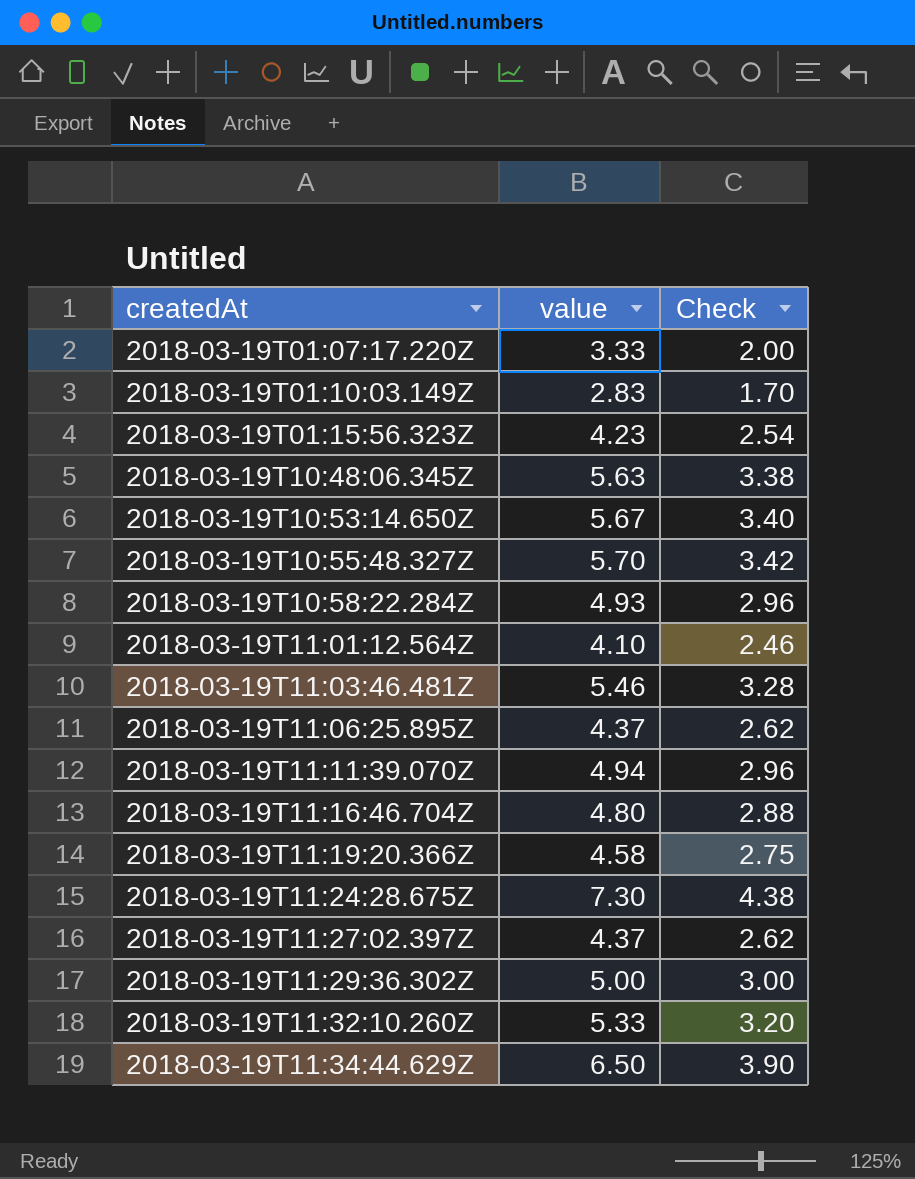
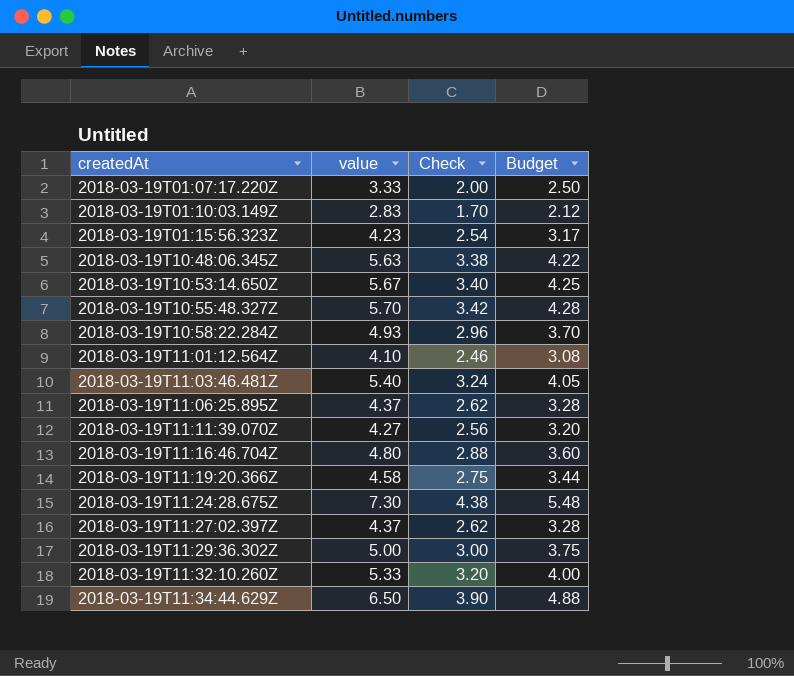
column Budget | formula: none -> [value] * 0.75
2018-03-19T11:03:46.481Z | value: 5.46 -> 5.40
2018-03-19T11:03:46.481Z | Check: 3.28 -> 3.24
2018-03-19T11:11:39.070Z | value: 4.94 -> 4.27
2018-03-19T11:11:39.070Z | Check: 2.96 -> 2.56

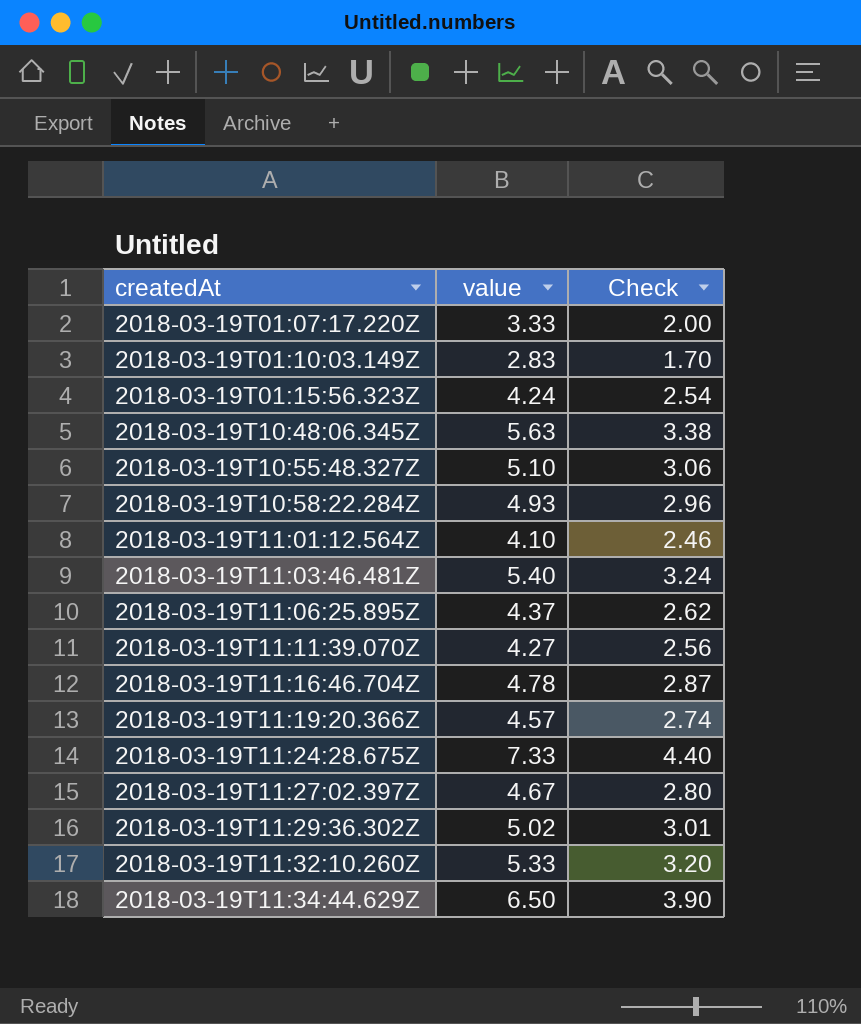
column Budget | formula: [value] * 0.75 -> none
row 2018-03-19T10:53:14.650Z: 5.67 | 3.40 | 4.25 -> none
2018-03-19T01:15:56.323Z | value: 4.23 -> 4.24
2018-03-19T10:55:48.327Z | value: 5.70 -> 5.10
2018-03-19T10:55:48.327Z | Check: 3.42 -> 3.06
2018-03-19T11:16:46.704Z | value: 4.80 -> 4.78
2018-03-19T11:16:46.704Z | Check: 2.88 -> 2.87
2018-03-19T11:19:20.366Z | value: 4.58 -> 4.57
2018-03-19T11:19:20.366Z | Check: 2.75 -> 2.74
2018-03-19T11:24:28.675Z | value: 7.30 -> 7.33
2018-03-19T11:24:28.675Z | Check: 4.38 -> 4.40
2018-03-19T11:27:02.397Z | value: 4.37 -> 4.67
2018-03-19T11:27:02.397Z | Check: 2.62 -> 2.80
2018-03-19T11:29:36.302Z | value: 5.00 -> 5.02
2018-03-19T11:29:36.302Z | Check: 3.00 -> 3.01

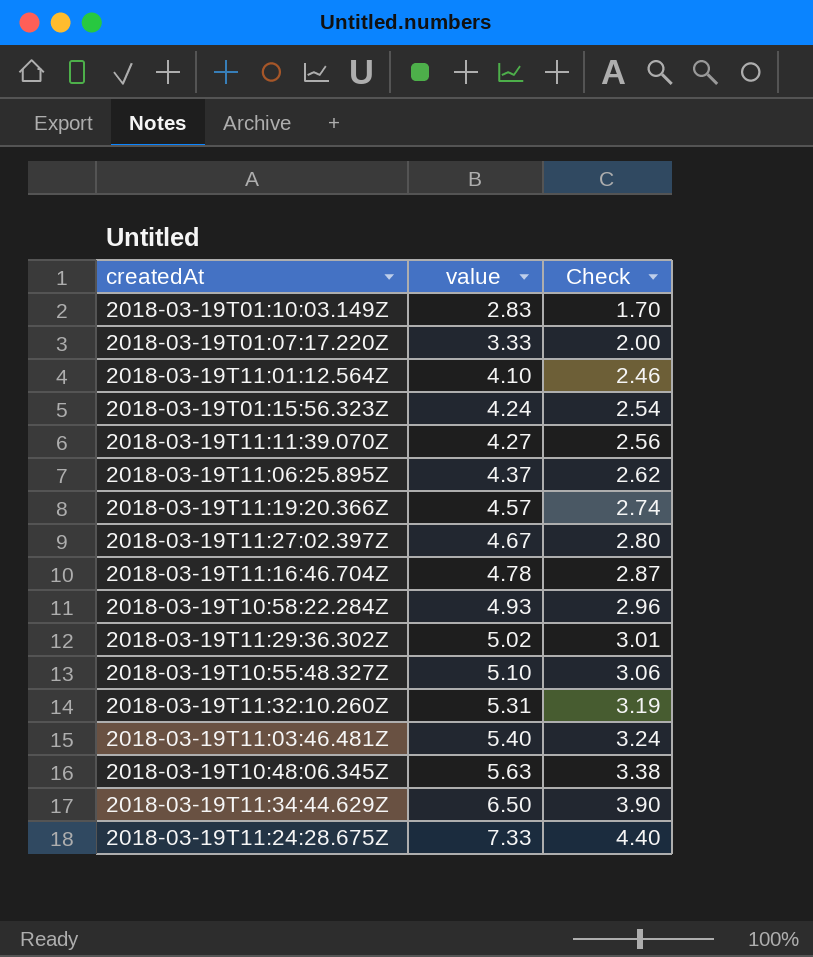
row order: createdAt ascending -> value ascending
2018-03-19T11:32:10.260Z | value: 5.33 -> 5.31
2018-03-19T11:32:10.260Z | Check: 3.20 -> 3.19

